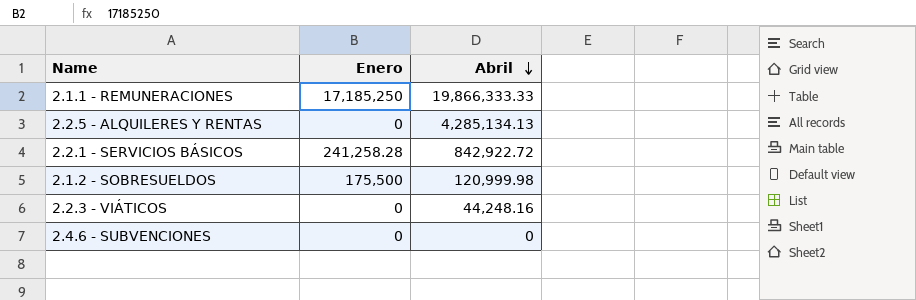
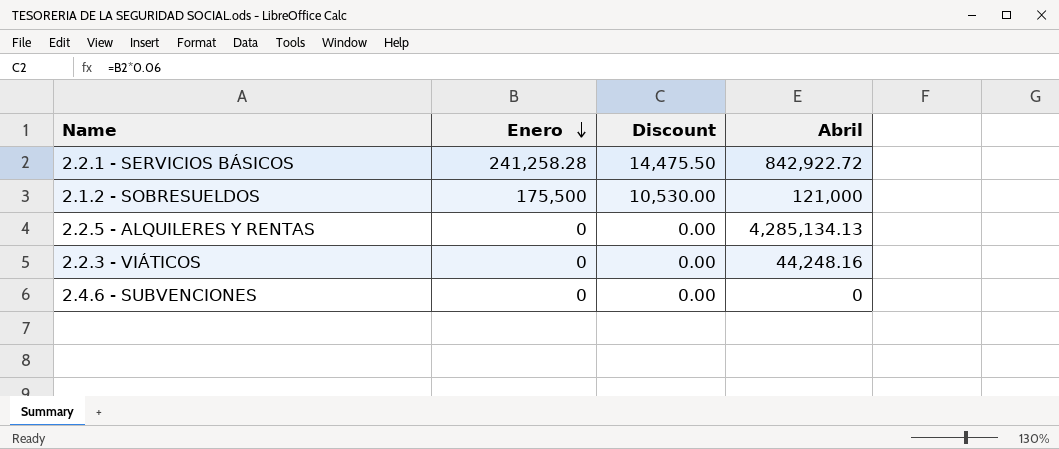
row order: Abril descending -> Enero descending
column Discount | formula: none -> [Enero] * 0.06
row 2.1.1 - REMUNERACIONES: 17,185,250 | 19,866,333.33 -> none
2.1.2 - SOBRESUELDOS | Abril: 120,999.98 -> 121,000

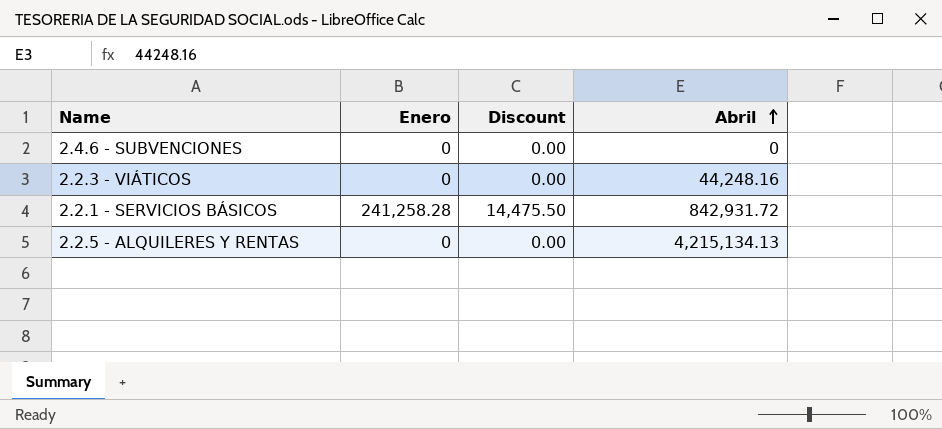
row order: Enero descending -> Abril ascending
row 2.1.2 - SOBRESUELDOS: 175,500 | 10,530.00 | 121,000 -> none
2.2.1 - SERVICIOS BÁSICOS | Abril: 842,922.72 -> 842,931.72
2.2.5 - ALQUILERES Y RENTAS | Abril: 4,285,134.13 -> 4,215,134.13

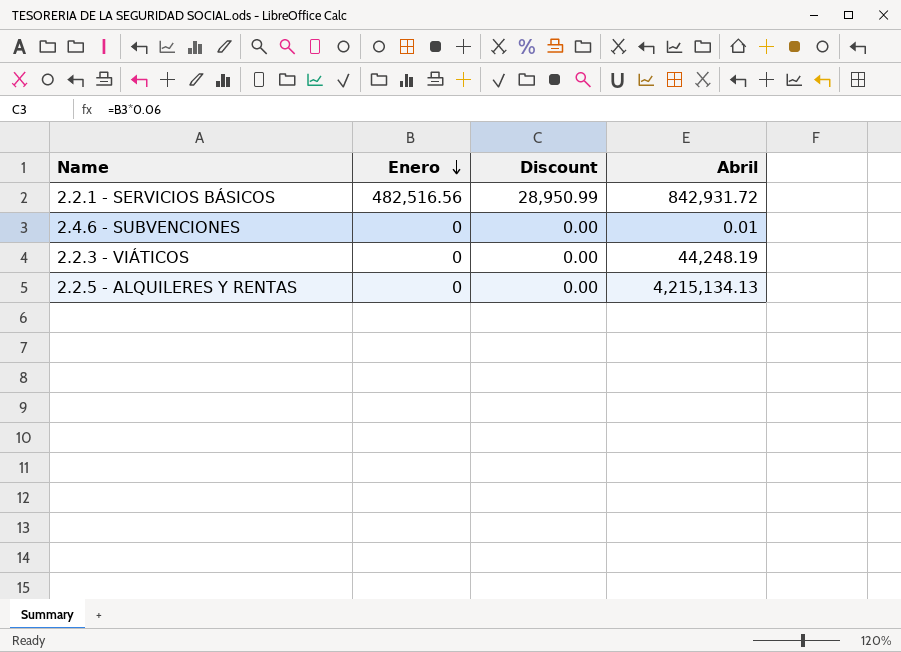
row order: Abril ascending -> Enero descending
2.2.1 - SERVICIOS BÁSICOS | Enero: 241,258.28 -> 482,516.56
2.2.1 - SERVICIOS BÁSICOS | Discount: 14,475.50 -> 28,950.99
2.4.6 - SUBVENCIONES | Abril: 0 -> 0.01
2.2.3 - VIÁTICOS | Abril: 44,248.16 -> 44,248.19

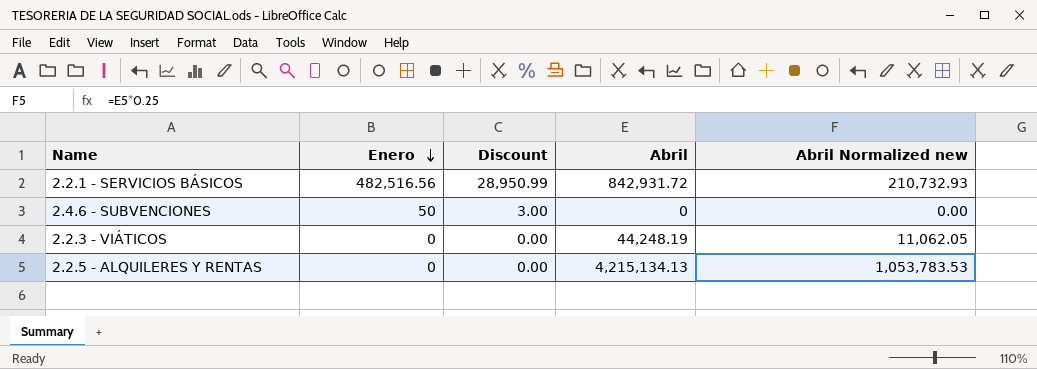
column Abril Normalized new | formula: none -> [Abril] * 0.25
2.4.6 - SUBVENCIONES | Enero: 0 -> 50
2.4.6 - SUBVENCIONES | Discount: 0.00 -> 3.00
2.4.6 - SUBVENCIONES | Abril: 0.01 -> 0

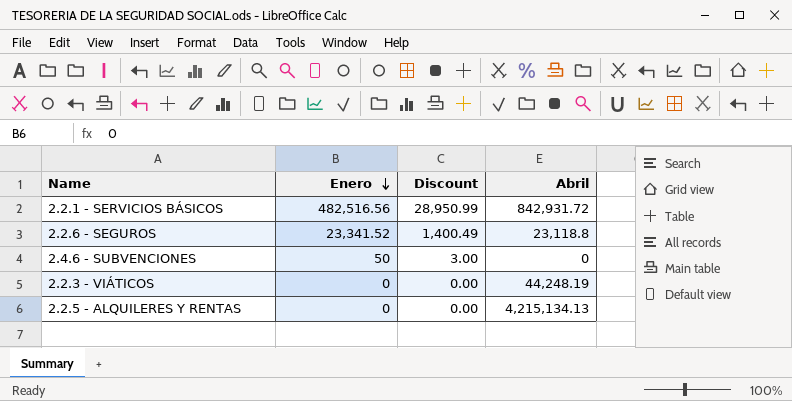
column Abril Normalized new | formula: [Abril] * 0.25 -> none
row 2.2.6 - SEGUROS: none -> 23,341.52 | 1,400.49 | 23,118.8

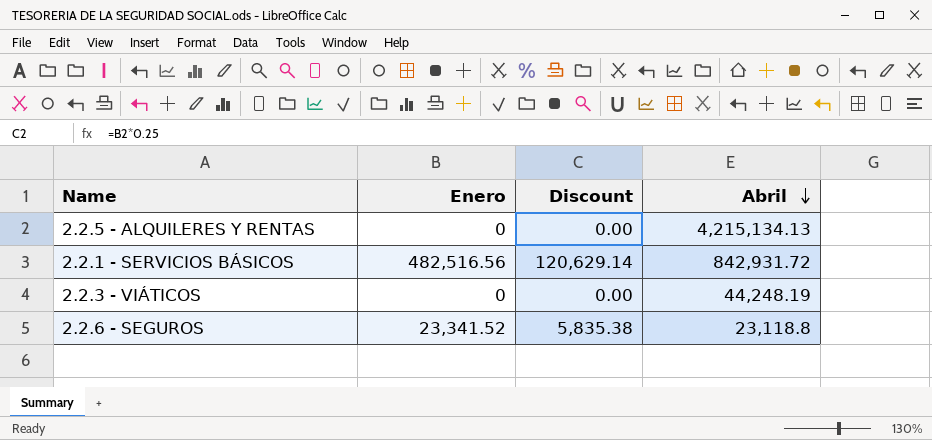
row order: Enero descending -> Abril descending
column Discount | formula: [Enero] * 0.06 -> [Enero] * 0.25
row 2.4.6 - SUBVENCIONES: 50 | 3.00 | 0 -> none

